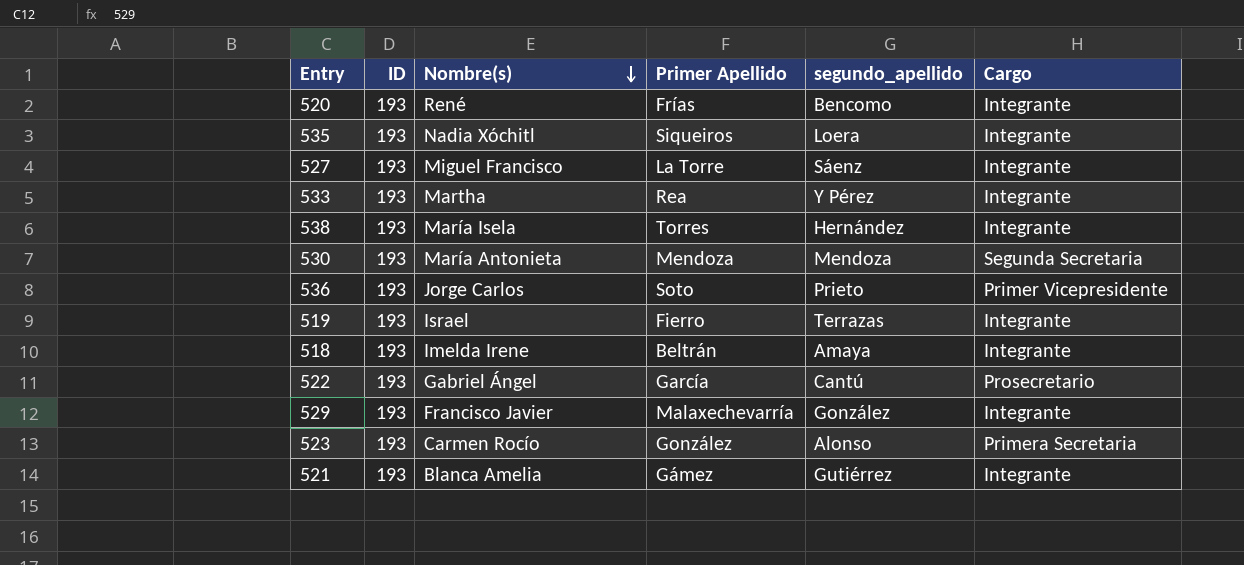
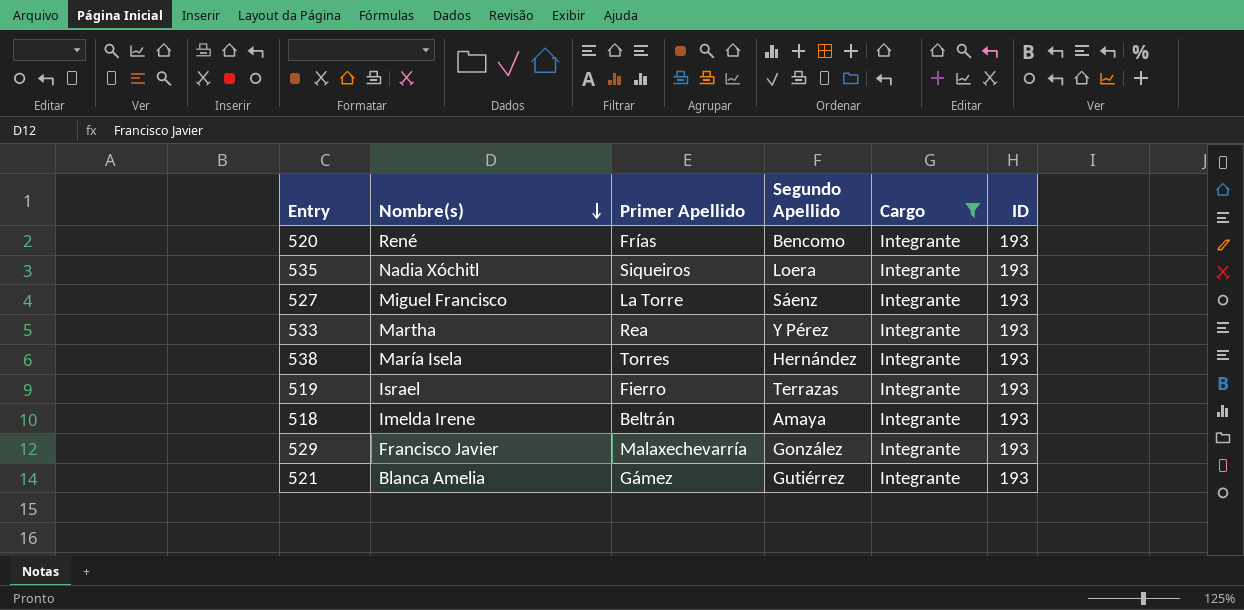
filter: none -> Cargo = Integrante
column name: segundo_apellido -> Segundo Apellido
column ID | position: 2 -> 6

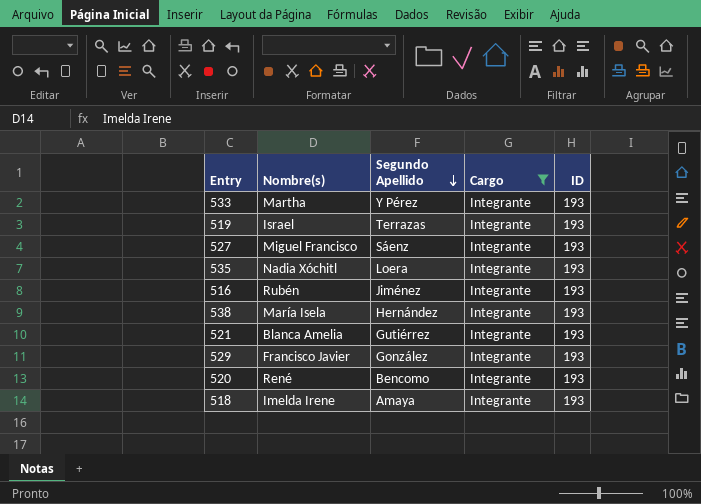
row order: Nombre(s) descending -> Segundo Apellido descending
column Primer Apellido | position: 3 -> none
row 516: none -> Rubén | Jiménez | Integrante | 193

